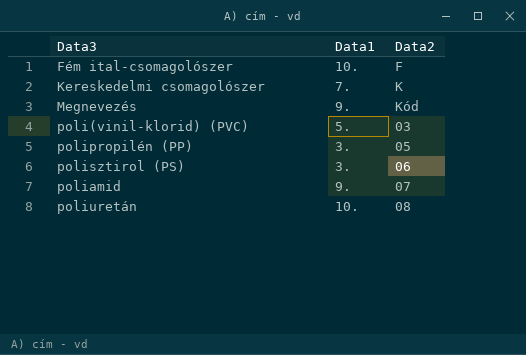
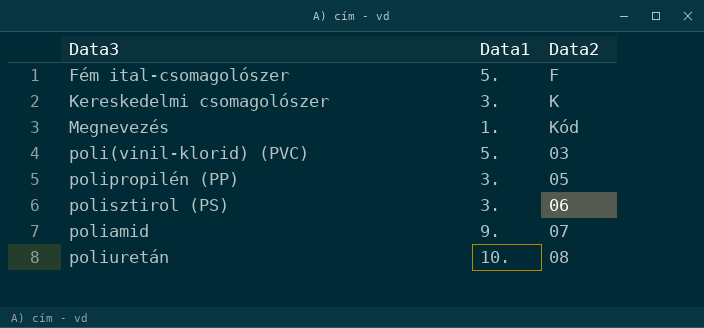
Fém ital-csomagolószer | Data1: 10. -> 5.
Kereskedelmi csomagolószer | Data1: 7. -> 3.
Megnevezés | Data1: 9. -> 1.

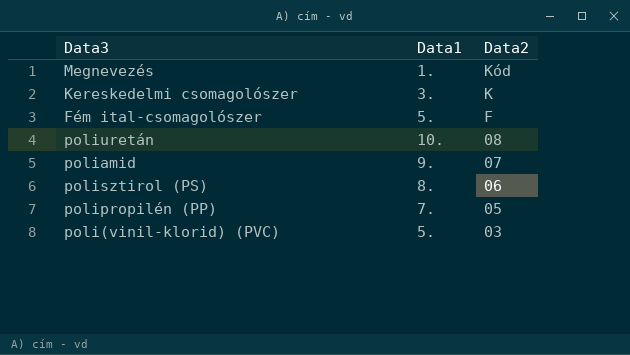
row order: none -> Data2 descending
polisztirol (PS) | Data1: 3. -> 8.
polipropilén (PP) | Data1: 3. -> 7.

